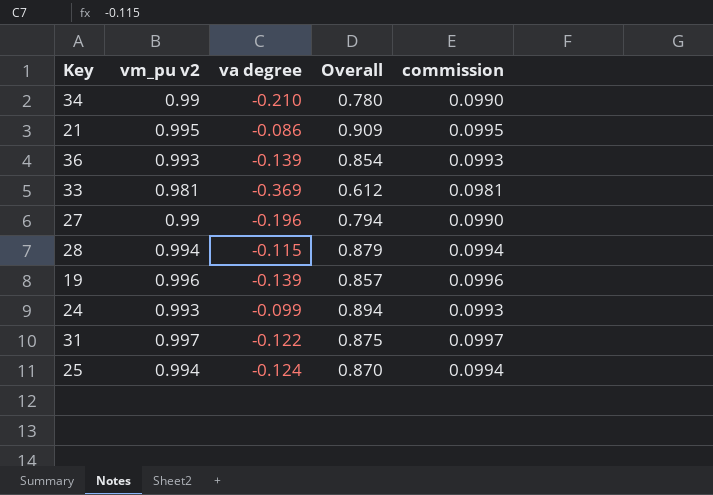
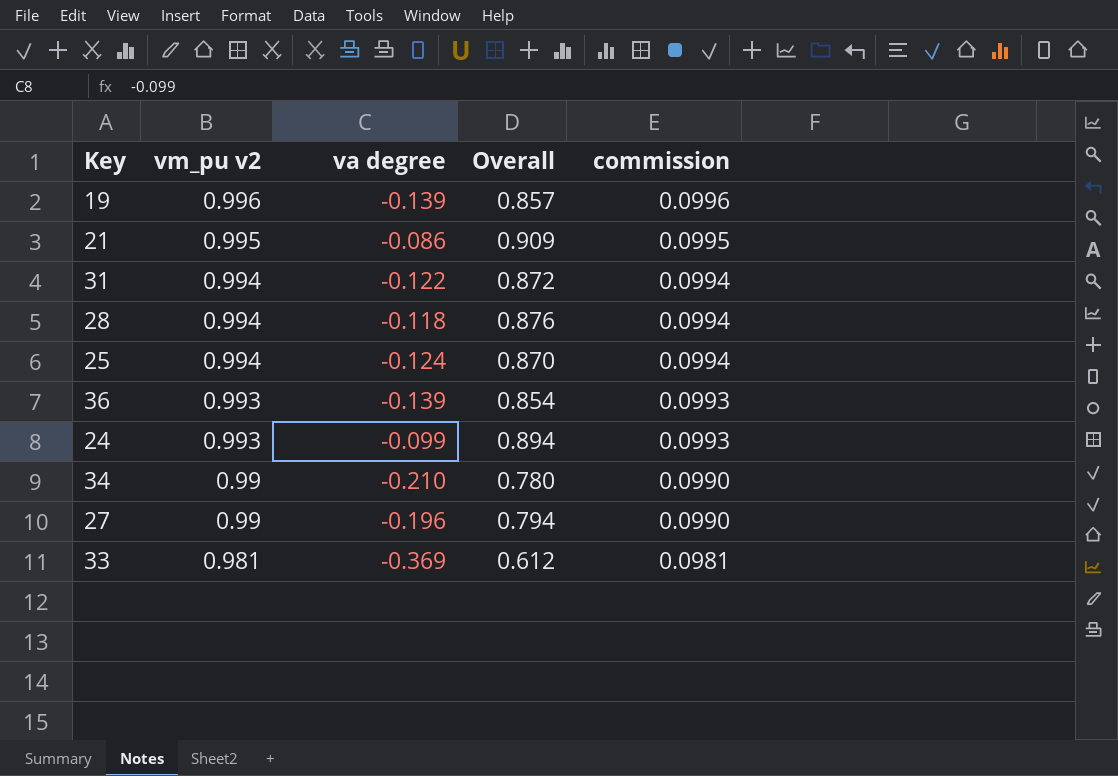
row order: none -> vm_pu v2 descending
31 | vm_pu v2: 0.997 -> 0.994
31 | Overall: 0.875 -> 0.872
31 | commission: 0.0997 -> 0.0994
28 | va degree: -0.115 -> -0.118
28 | Overall: 0.879 -> 0.876

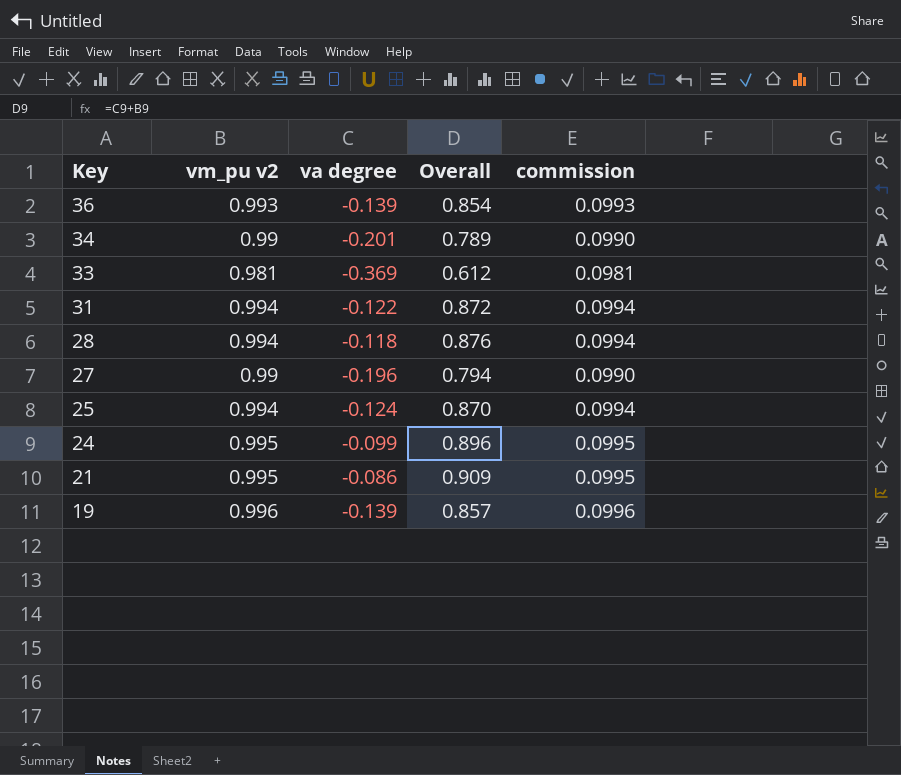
row order: vm_pu v2 descending -> Key descending
34 | va degree: -0.210 -> -0.201
34 | Overall: 0.780 -> 0.789
24 | vm_pu v2: 0.993 -> 0.995
24 | Overall: 0.894 -> 0.896
24 | commission: 0.0993 -> 0.0995

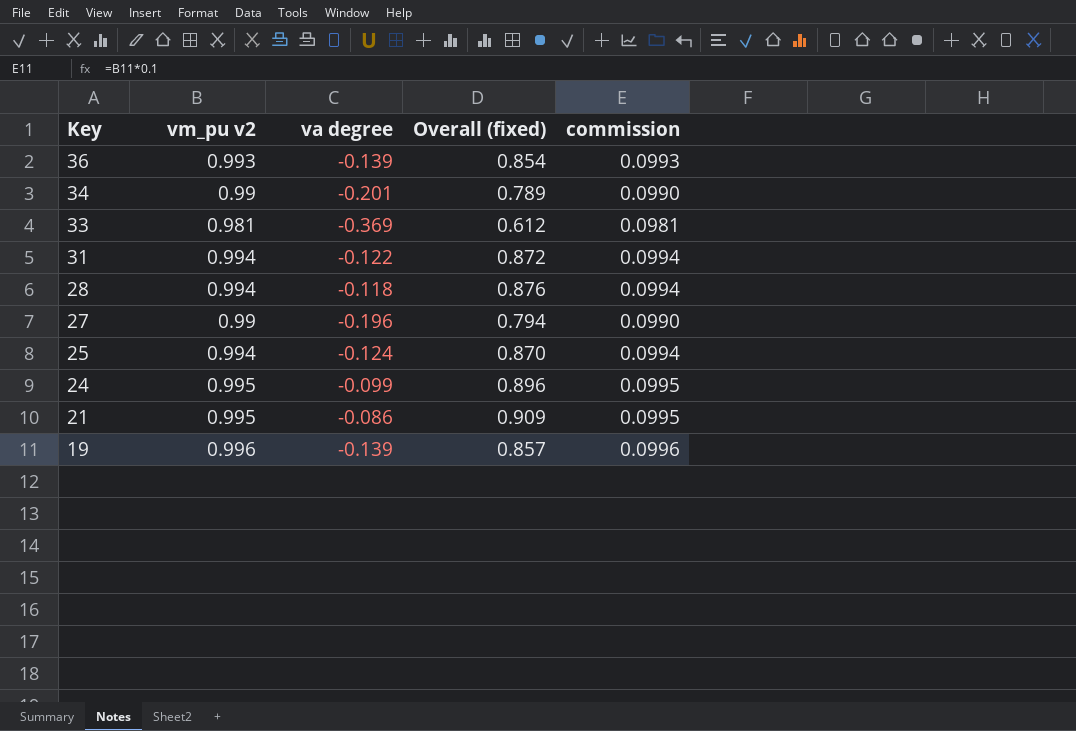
column name: Overall -> Overall (fixed)

